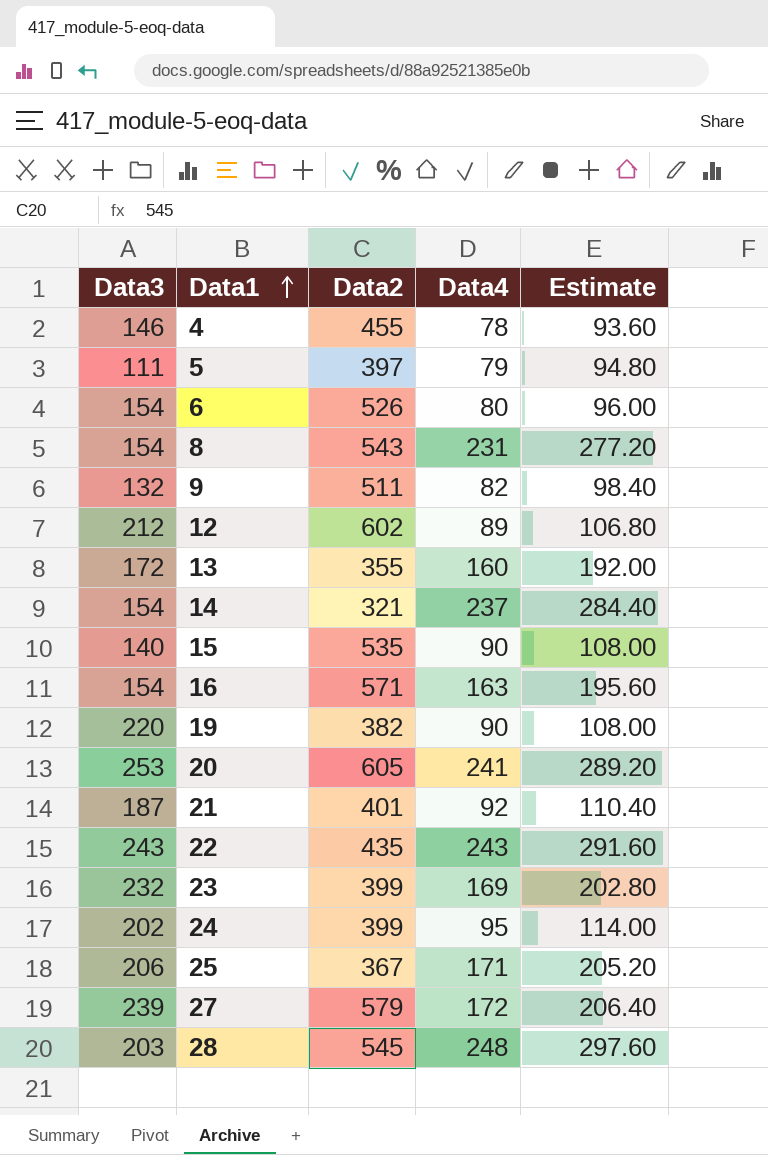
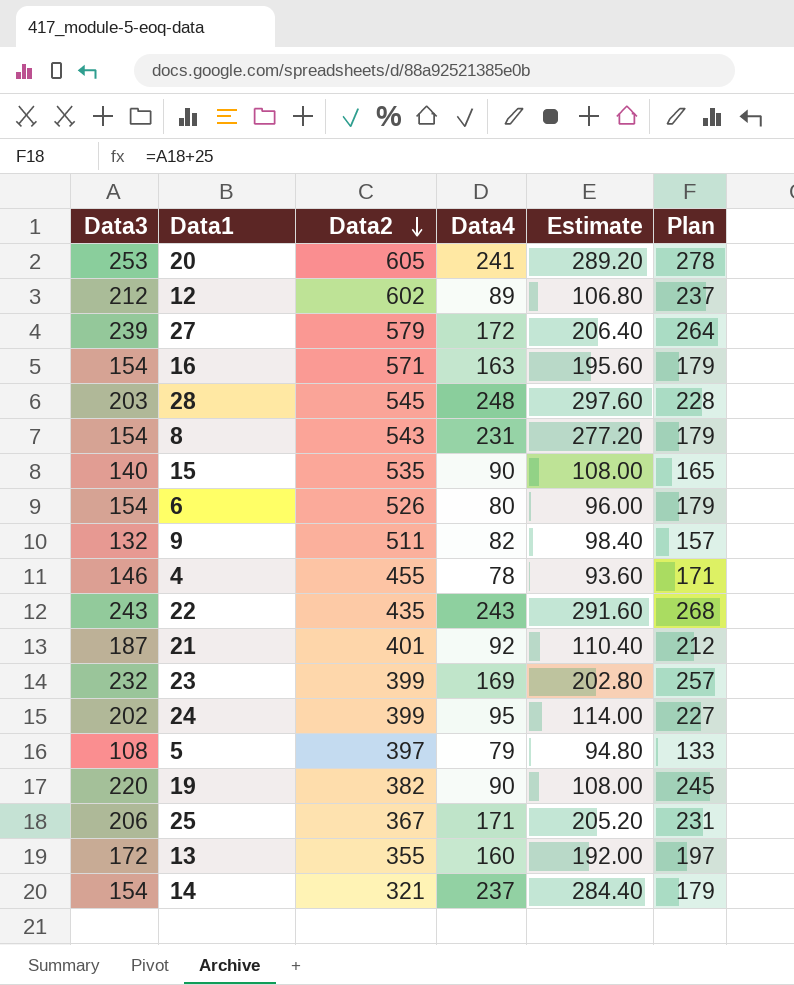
row order: Data1 ascending -> Data2 descending
column Plan | formula: none -> [Data3] + 25
5 | Data3: 111 -> 108

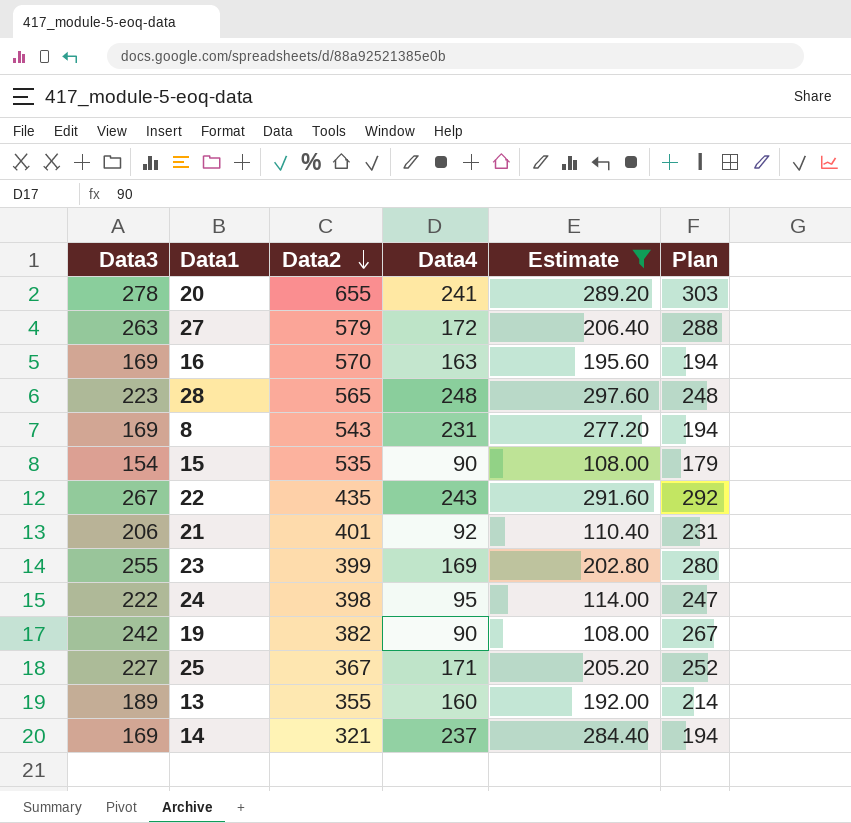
filter: none -> Estimate >= 108.00
20 | Data3: 253 -> 278
20 | Data2: 605 -> 655
20 | Plan: 278 -> 303
27 | Data3: 239 -> 263
27 | Plan: 264 -> 288
16 | Data3: 154 -> 169
16 | Data2: 571 -> 570
16 | Plan: 179 -> 194
28 | Data3: 203 -> 223
28 | Data2: 545 -> 565
28 | Plan: 228 -> 248
8 | Data3: 154 -> 169
8 | Plan: 179 -> 194
15 | Data3: 140 -> 154
15 | Plan: 165 -> 179
22 | Data3: 243 -> 267
22 | Plan: 268 -> 292
21 | Data3: 187 -> 206
21 | Plan: 212 -> 231
23 | Data3: 232 -> 255
23 | Plan: 257 -> 280
24 | Data3: 202 -> 222
24 | Data2: 399 -> 398
24 | Plan: 227 -> 247
19 | Data3: 220 -> 242
19 | Plan: 245 -> 267
25 | Data3: 206 -> 227
25 | Plan: 231 -> 252
13 | Data3: 172 -> 189
13 | Plan: 197 -> 214
14 | Data3: 154 -> 169
14 | Plan: 179 -> 194

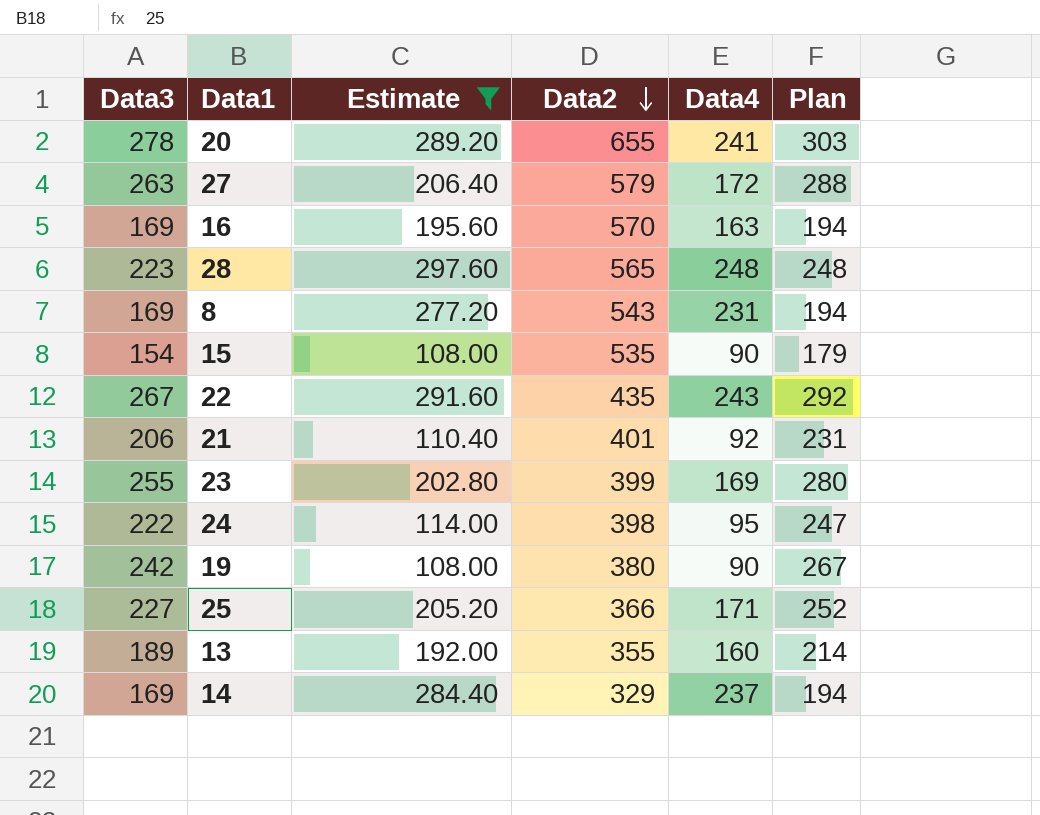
column Estimate | position: 5 -> 3
19 | Data2: 382 -> 380
25 | Data2: 367 -> 366
14 | Data2: 321 -> 329

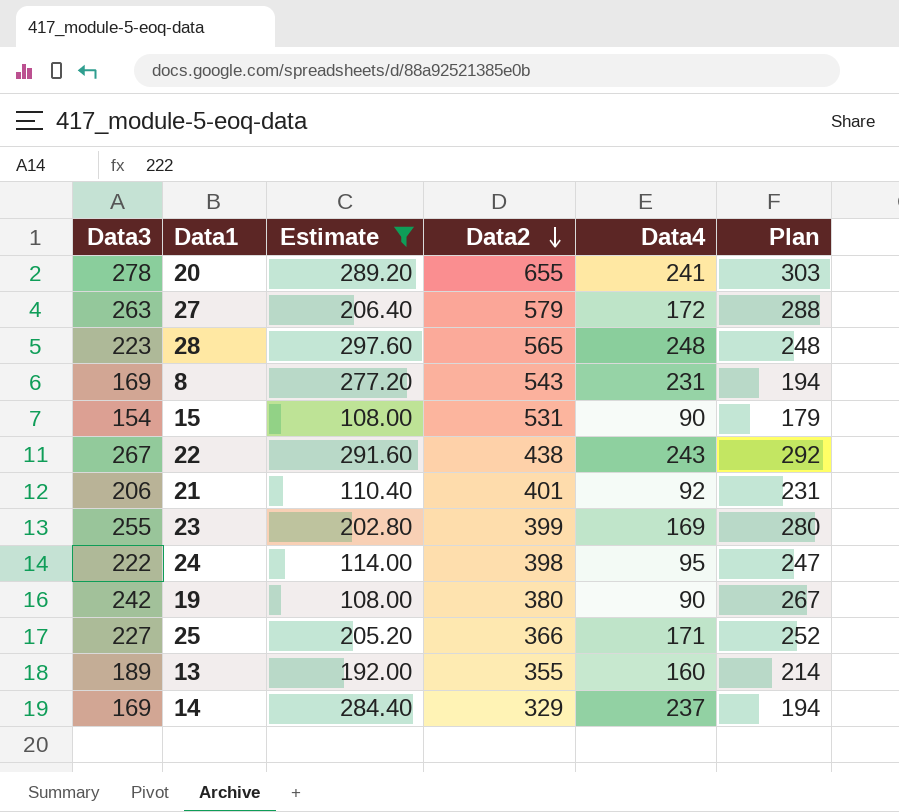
row 16: 169 | 195.60 | 570 | 163 | 194 -> none
15 | Data2: 535 -> 531
22 | Data2: 435 -> 438

